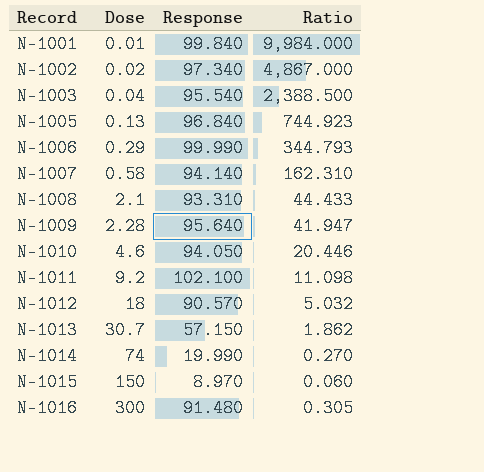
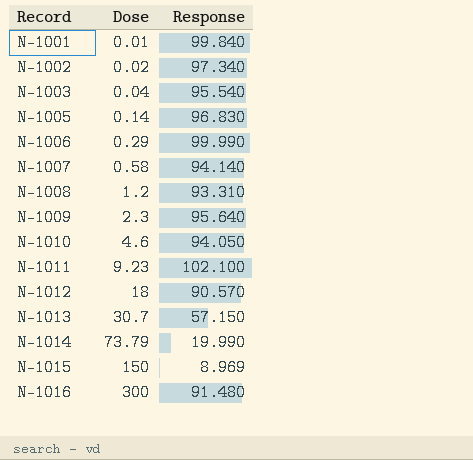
column Ratio | formula: [Response] / [Dose] -> none
N-1005 | Dose: 0.13 -> 0.14
N-1005 | Response: 96.840 -> 96.830
N-1008 | Dose: 2.1 -> 1.2
N-1009 | Dose: 2.28 -> 2.3
N-1011 | Dose: 9.2 -> 9.23
N-1014 | Dose: 74 -> 73.79
N-1015 | Response: 8.970 -> 8.969

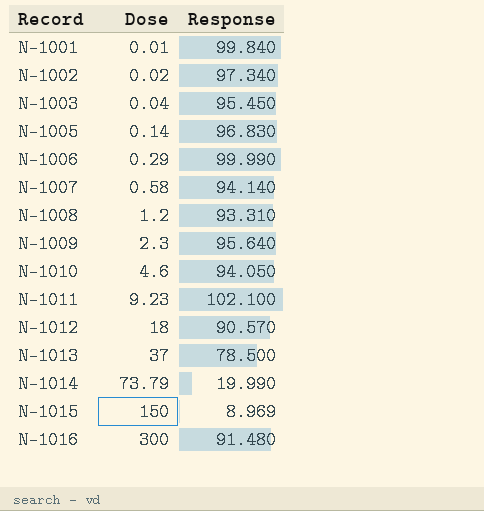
N-1003 | Response: 95.540 -> 95.450
N-1013 | Dose: 30.7 -> 37
N-1013 | Response: 57.150 -> 78.500

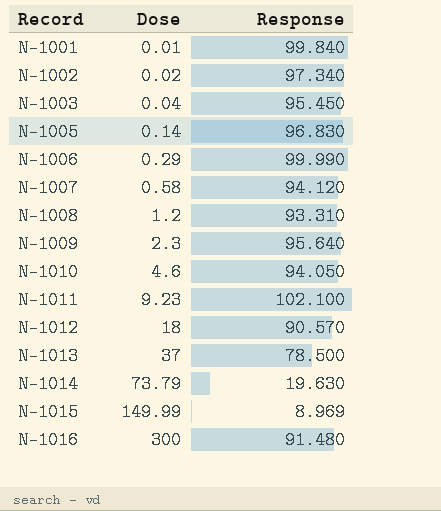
N-1007 | Response: 94.140 -> 94.120
N-1014 | Response: 19.990 -> 19.630
N-1015 | Dose: 150 -> 149.99

